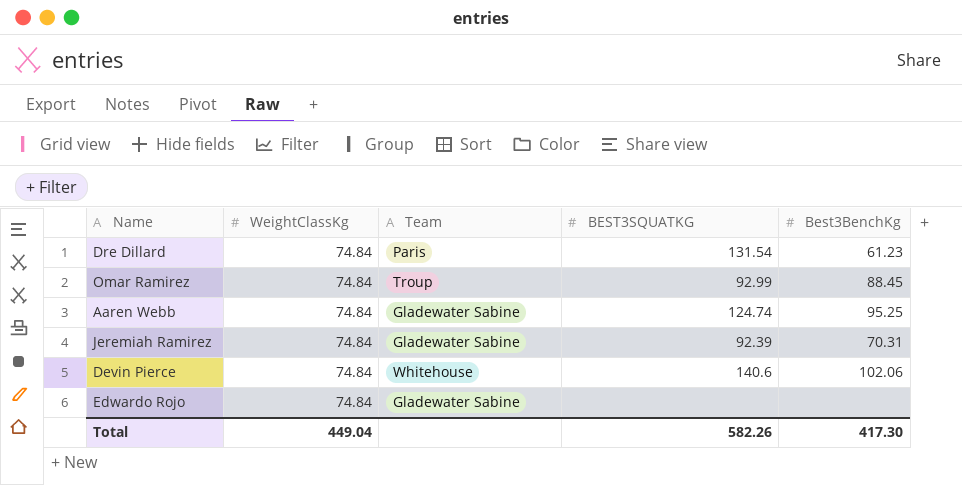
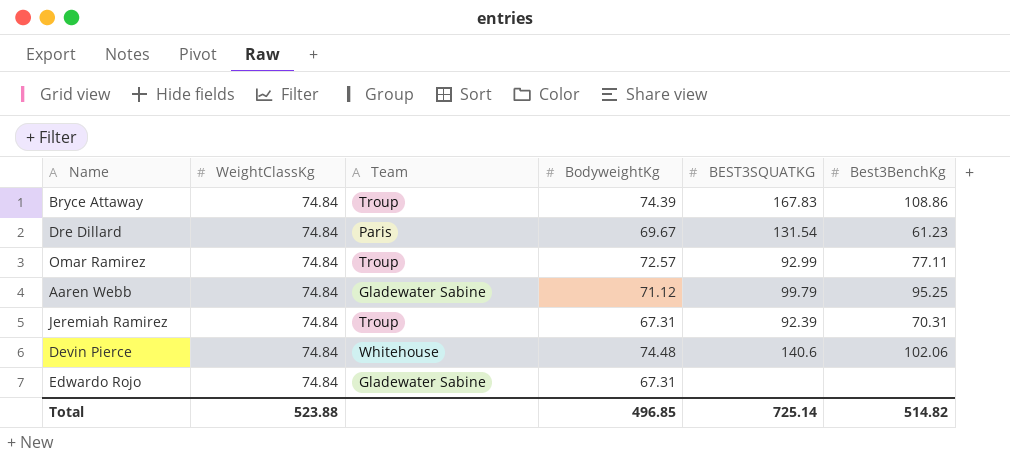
column BodyweightKg | position: none -> 4
row Bryce Attaway: none -> 74.84 | Troup | 74.39 | 167.83 | 108.86
Omar Ramirez | Best3BenchKg: 88.45 -> 77.11
Aaren Webb | BEST3SQUATKG: 124.74 -> 99.79
Jeremiah Ramirez | Team: Gladewater Sabine -> Troup
Total | WeightClassKg: 449.04 -> 523.88
Total | BEST3SQUATKG: 582.26 -> 725.14
Total | Best3BenchKg: 417.30 -> 514.82

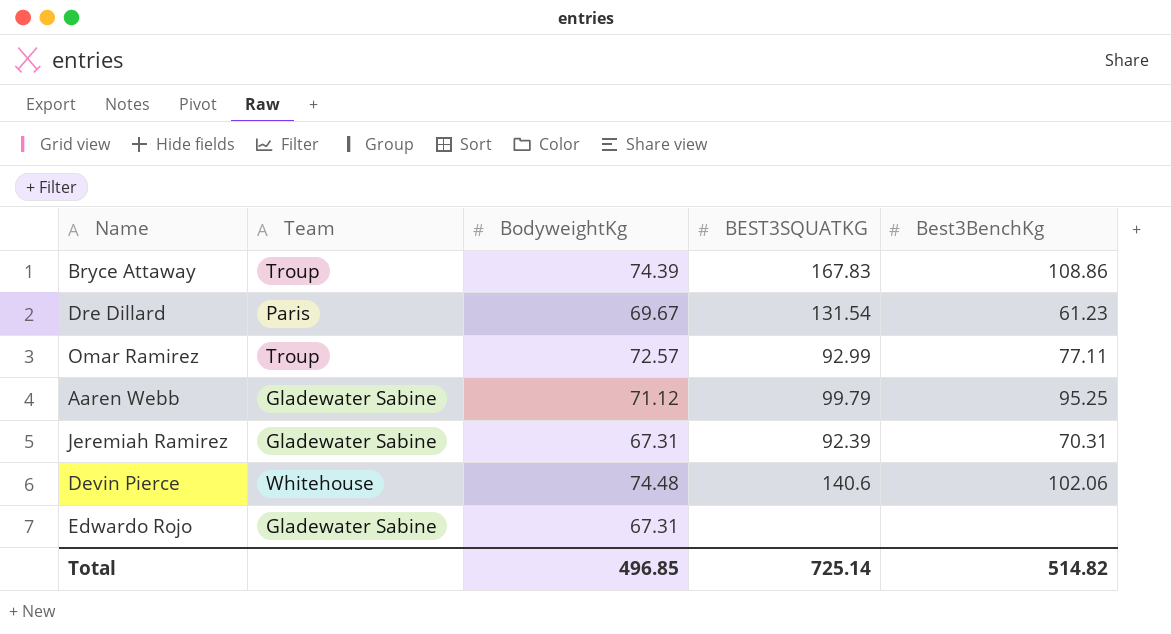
column WeightClassKg | position: 2 -> none
Jeremiah Ramirez | Team: Troup -> Gladewater Sabine

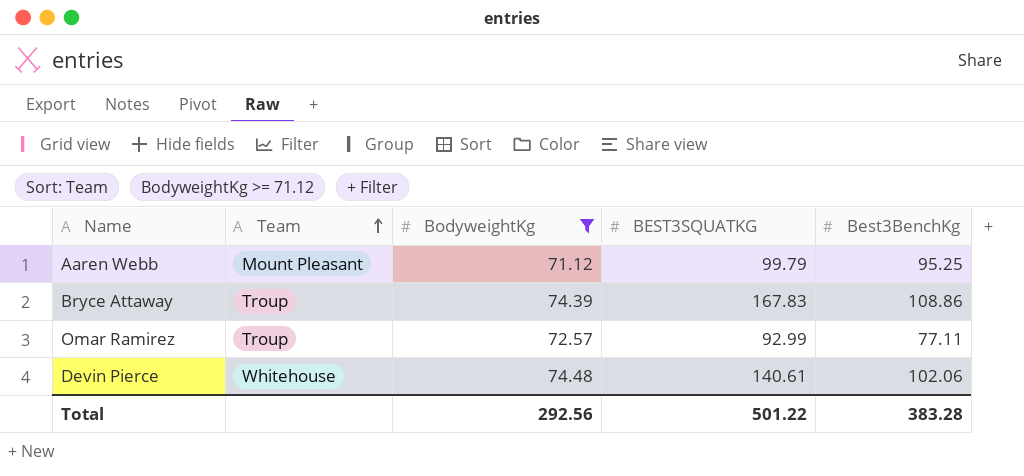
filter: none -> BodyweightKg >= 71.12
row order: none -> Team ascending
Aaren Webb | Team: Gladewater Sabine -> Mount Pleasant
Devin Pierce | BEST3SQUATKG: 140.6 -> 140.61
Total | BodyweightKg: 496.85 -> 292.56
Total | BEST3SQUATKG: 725.14 -> 501.22
Total | Best3BenchKg: 514.82 -> 383.28

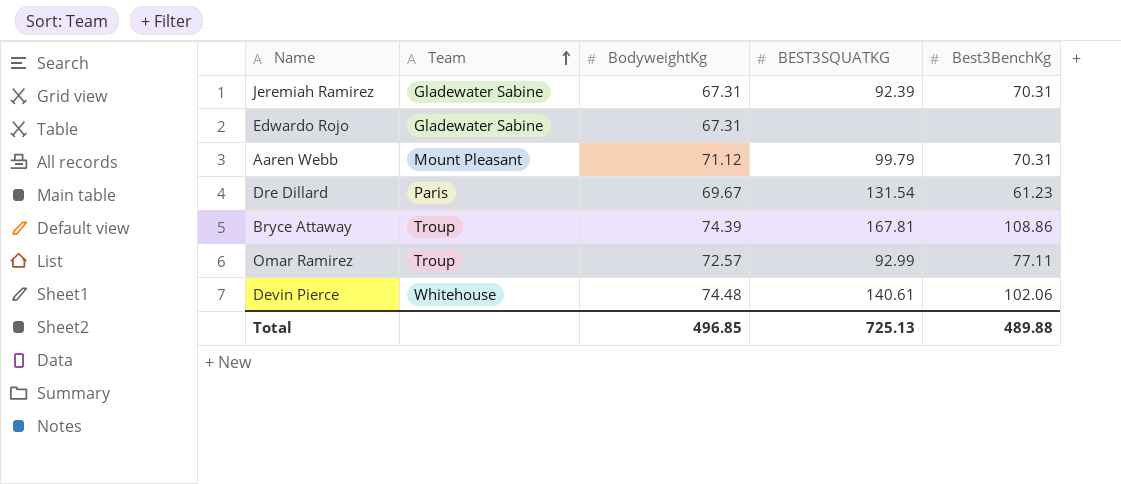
filter: BodyweightKg >= 71.12 -> none
Aaren Webb | Best3BenchKg: 95.25 -> 70.31
Bryce Attaway | BEST3SQUATKG: 167.83 -> 167.81
Total | BodyweightKg: 292.56 -> 496.85
Total | BEST3SQUATKG: 501.22 -> 725.13
Total | Best3BenchKg: 383.28 -> 489.88

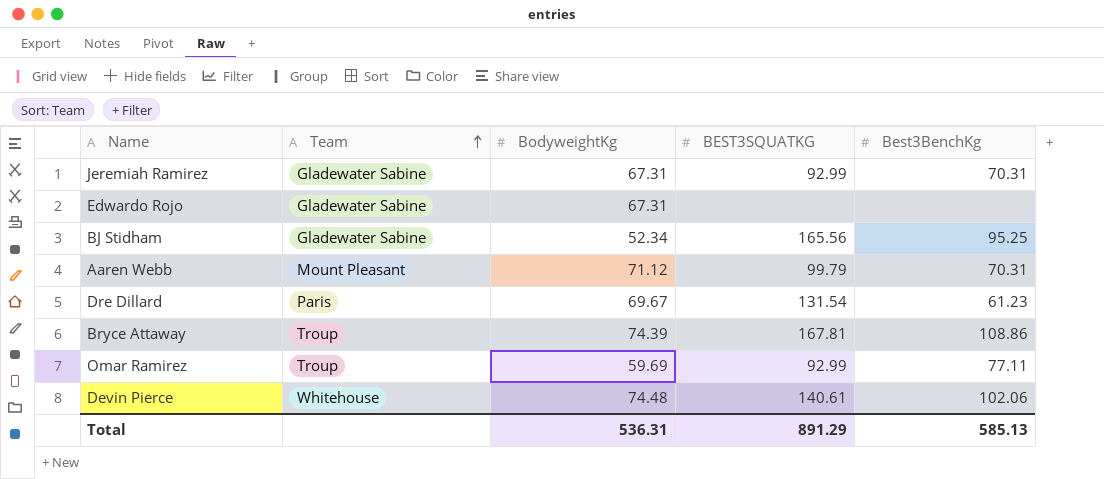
Jeremiah Ramirez | BEST3SQUATKG: 92.39 -> 92.99
row BJ Stidham: none -> Gladewater Sabine | 52.34 | 165.56 | 95.25
Omar Ramirez | BodyweightKg: 72.57 -> 59.69
Total | BodyweightKg: 496.85 -> 536.31
Total | BEST3SQUATKG: 725.13 -> 891.29
Total | Best3BenchKg: 489.88 -> 585.13

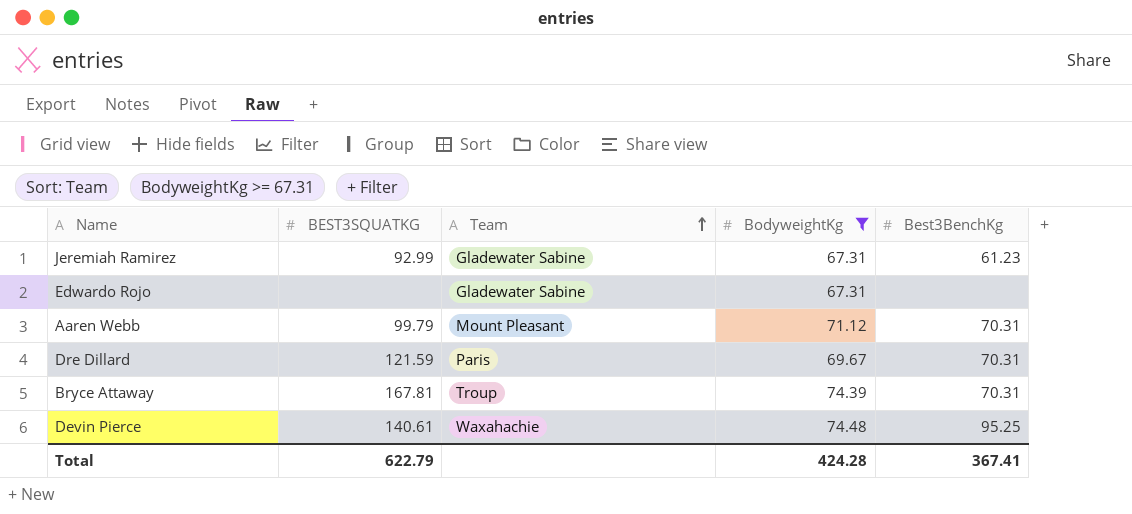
filter: none -> BodyweightKg >= 67.31
column BEST3SQUATKG | position: 4 -> 2
Jeremiah Ramirez | Best3BenchKg: 70.31 -> 61.23
Dre Dillard | BEST3SQUATKG: 131.54 -> 121.59
Dre Dillard | Best3BenchKg: 61.23 -> 70.31
Bryce Attaway | Best3BenchKg: 108.86 -> 70.31
Devin Pierce | Team: Whitehouse -> Waxahachie
Devin Pierce | Best3BenchKg: 102.06 -> 95.25
Total | BEST3SQUATKG: 891.29 -> 622.79
Total | BodyweightKg: 536.31 -> 424.28
Total | Best3BenchKg: 585.13 -> 367.41

